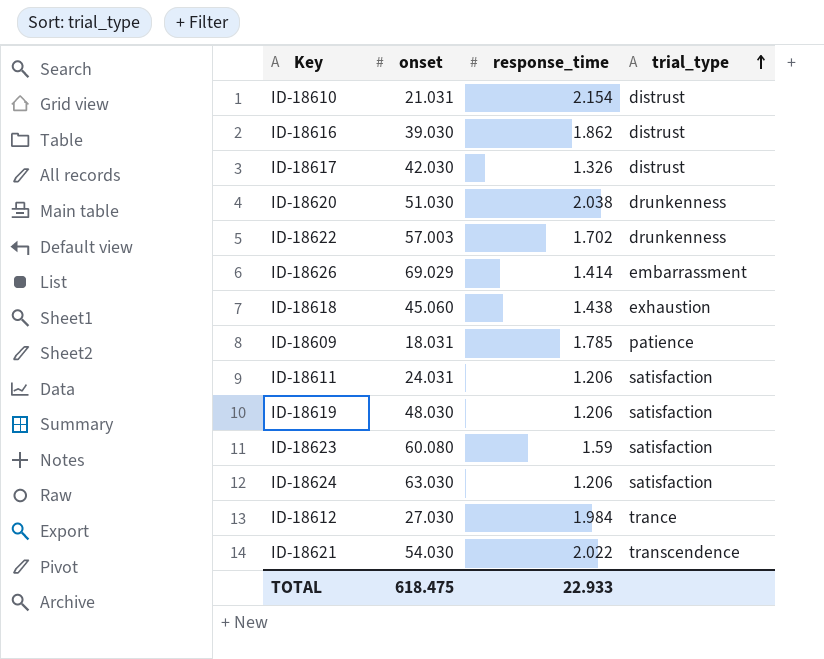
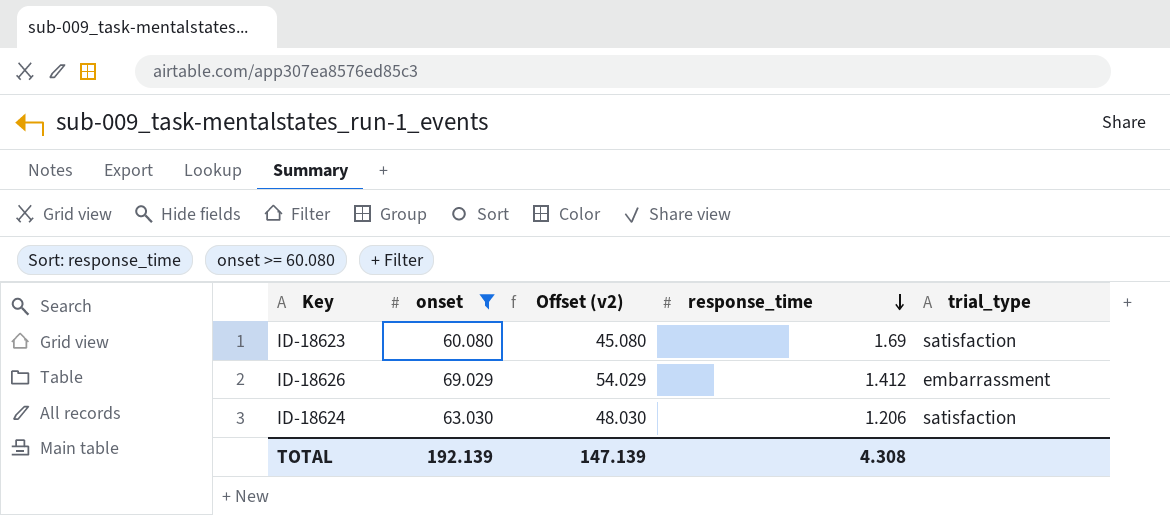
filter: none -> onset >= 60.080
row order: trial_type ascending -> response_time descending
column Offset (v2) | formula: none -> [onset] - 15
ID-18623 | response_time: 1.59 -> 1.69
ID-18626 | response_time: 1.414 -> 1.412
TOTAL | onset: 618.475 -> 192.139
TOTAL | response_time: 22.933 -> 4.308

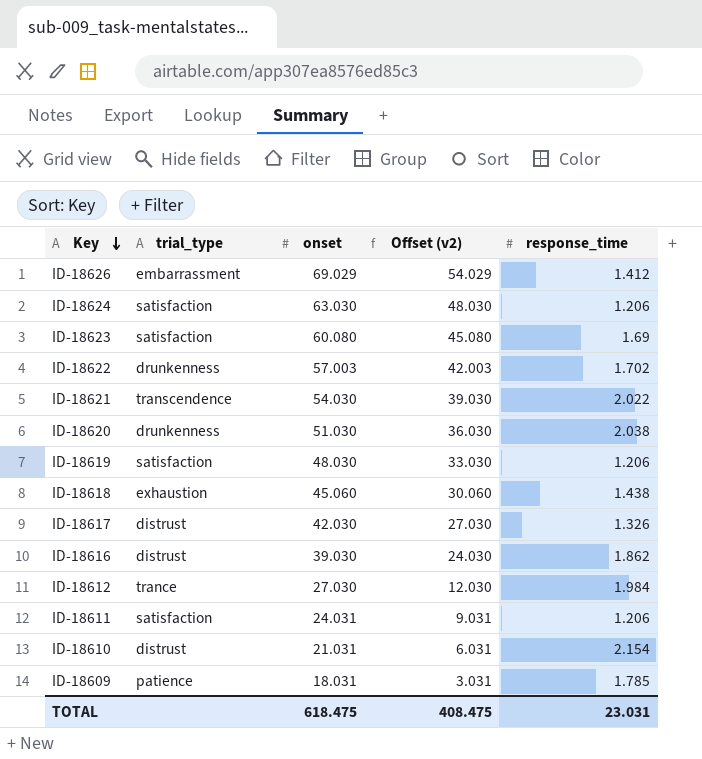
filter: onset >= 60.080 -> none
row order: response_time descending -> Key descending
column trial_type | position: 5 -> 2
TOTAL | onset: 192.139 -> 618.475
TOTAL | Offset (v2): 147.139 -> 408.475
TOTAL | response_time: 4.308 -> 23.031

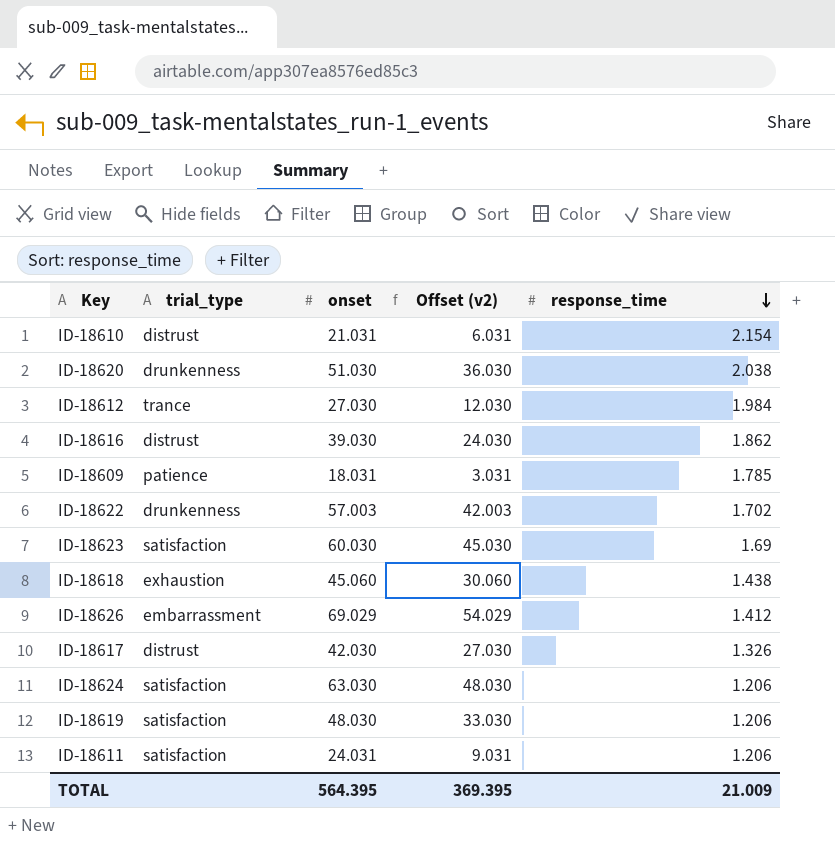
row order: Key descending -> response_time descending
row ID-18621: transcendence | 54.030 | 39.030 | 2.022 -> none
ID-18623 | onset: 60.080 -> 60.030
ID-18623 | Offset (v2): 45.080 -> 45.030
TOTAL | onset: 618.475 -> 564.395
TOTAL | Offset (v2): 408.475 -> 369.395
TOTAL | response_time: 23.031 -> 21.009

